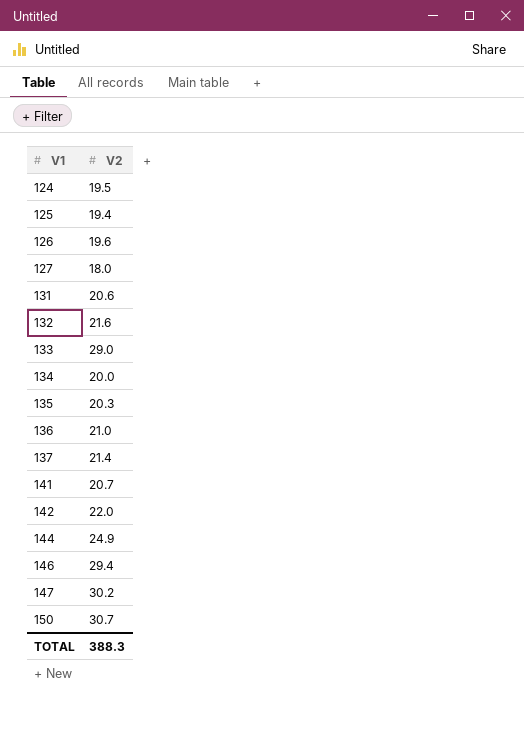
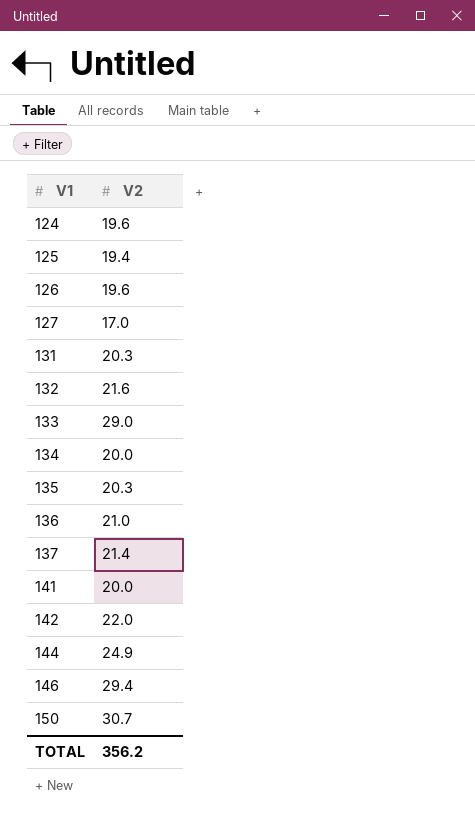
row 147: 30.2 -> none
124 | V2: 19.5 -> 19.6
127 | V2: 18.0 -> 17.0
131 | V2: 20.6 -> 20.3
141 | V2: 20.7 -> 20.0
TOTAL | V2: 388.3 -> 356.2

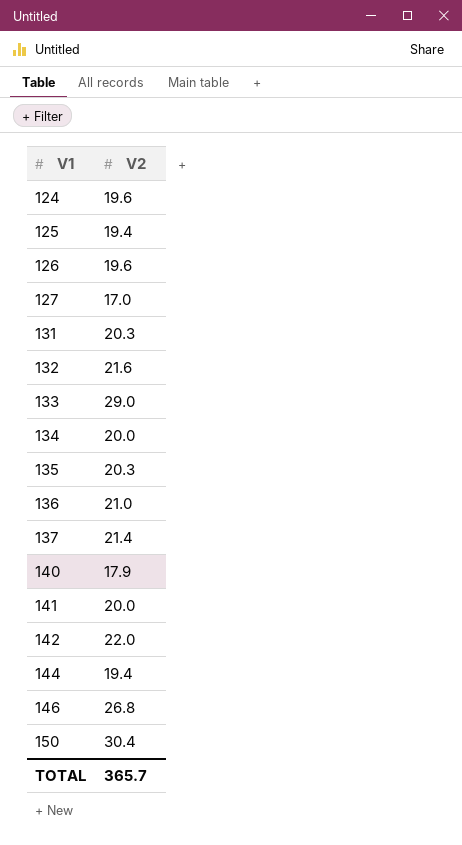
row 140: none -> 17.9
144 | V2: 24.9 -> 19.4
146 | V2: 29.4 -> 26.8
150 | V2: 30.7 -> 30.4
TOTAL | V2: 356.2 -> 365.7

